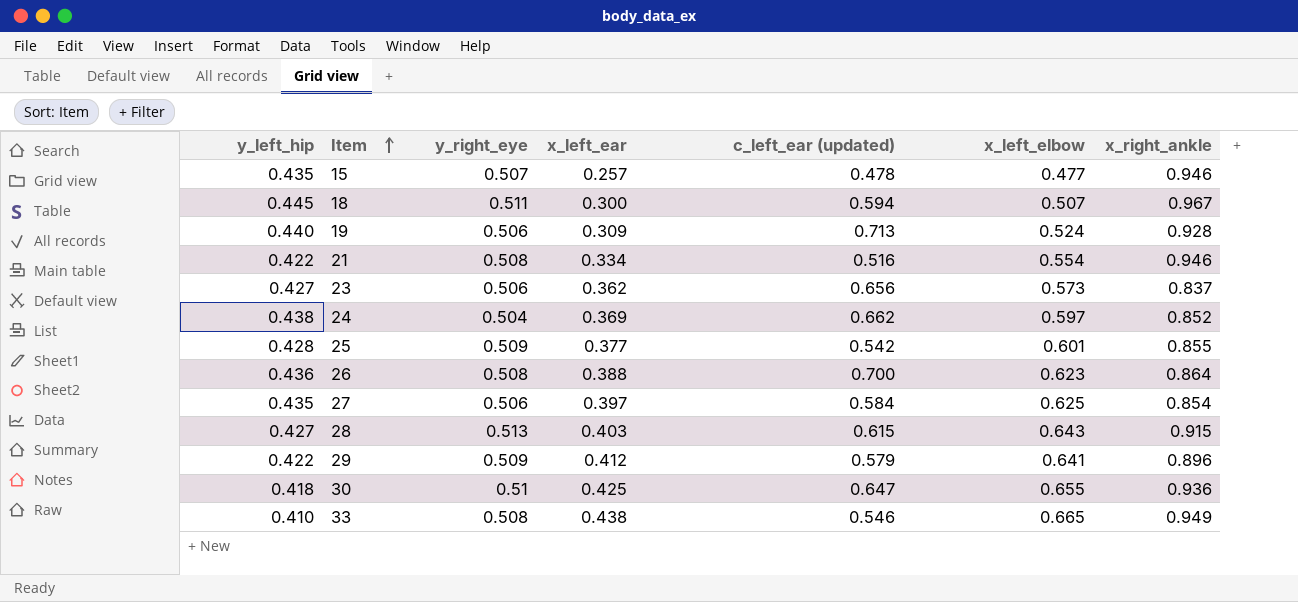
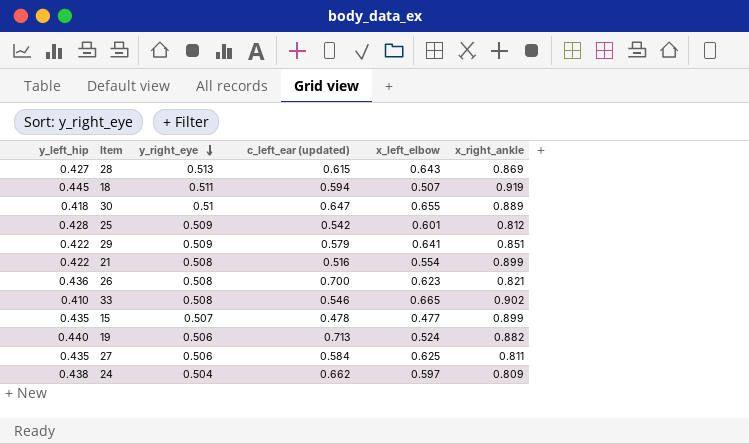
row order: Item ascending -> y_right_eye descending
column x_left_ear | position: 4 -> none
row 23: 0.427 | 0.506 | 0.362 | 0.656 | 0.573 | 0.837 -> none
28 | x_right_ankle: 0.915 -> 0.869
18 | x_right_ankle: 0.967 -> 0.919
30 | x_right_ankle: 0.936 -> 0.889
25 | x_right_ankle: 0.855 -> 0.812
29 | x_right_ankle: 0.896 -> 0.851
21 | x_right_ankle: 0.946 -> 0.899
26 | x_right_ankle: 0.864 -> 0.821
33 | x_right_ankle: 0.949 -> 0.902
15 | x_right_ankle: 0.946 -> 0.899
19 | x_right_ankle: 0.928 -> 0.882
27 | x_right_ankle: 0.854 -> 0.811
24 | x_right_ankle: 0.852 -> 0.809

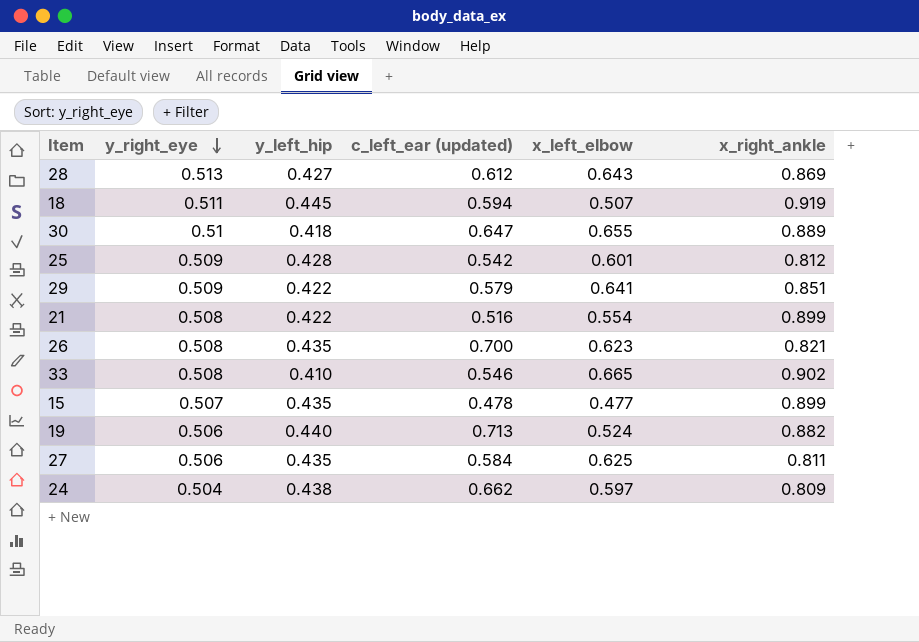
column y_left_hip | position: 1 -> 3
28 | c_left_ear (updated): 0.615 -> 0.612
26 | y_left_hip: 0.436 -> 0.435

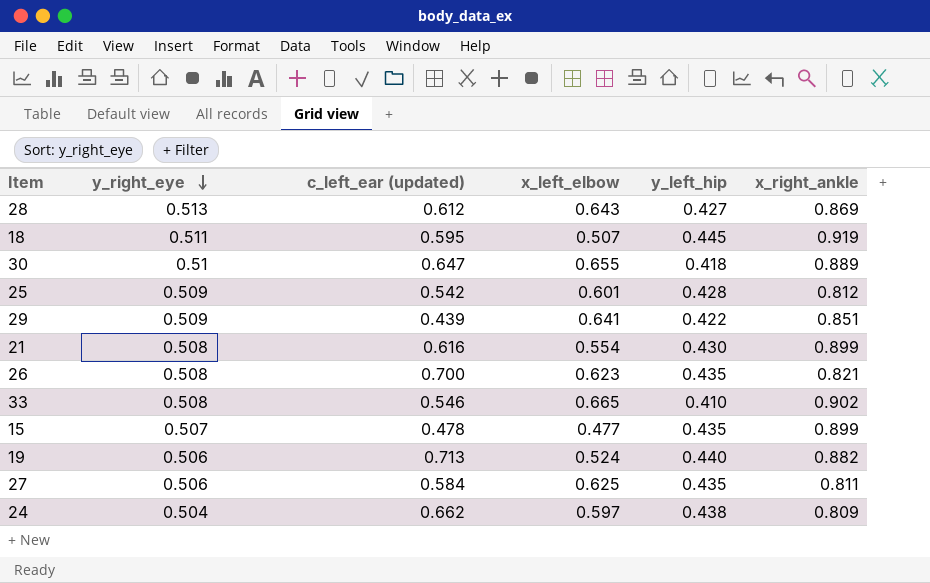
column y_left_hip | position: 3 -> 5
18 | c_left_ear (updated): 0.594 -> 0.595
29 | c_left_ear (updated): 0.579 -> 0.439
21 | c_left_ear (updated): 0.516 -> 0.616
21 | y_left_hip: 0.422 -> 0.430

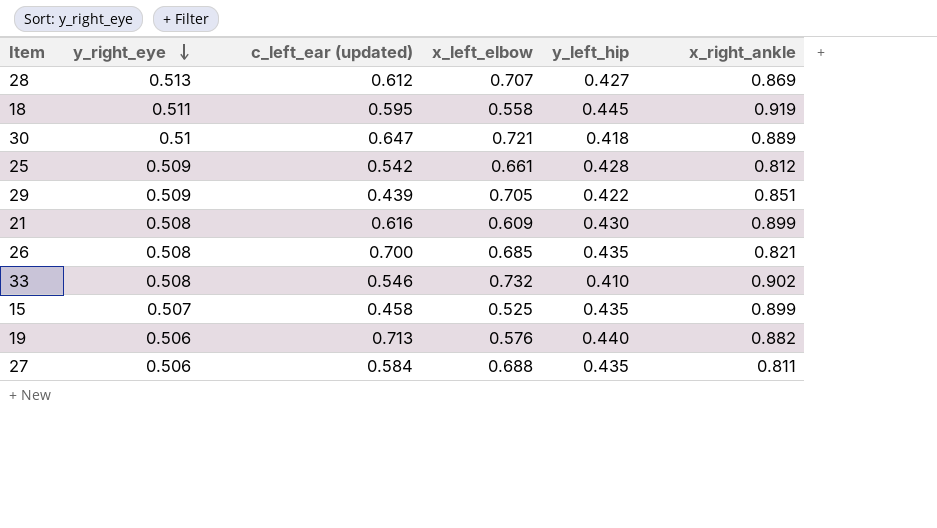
row 24: 0.504 | 0.662 | 0.597 | 0.438 | 0.809 -> none
28 | x_left_elbow: 0.643 -> 0.707
18 | x_left_elbow: 0.507 -> 0.558
30 | x_left_elbow: 0.655 -> 0.721
25 | x_left_elbow: 0.601 -> 0.661
29 | x_left_elbow: 0.641 -> 0.705
21 | x_left_elbow: 0.554 -> 0.609
26 | x_left_elbow: 0.623 -> 0.685
33 | x_left_elbow: 0.665 -> 0.732
15 | c_left_ear (updated): 0.478 -> 0.458
15 | x_left_elbow: 0.477 -> 0.525
19 | x_left_elbow: 0.524 -> 0.576
27 | x_left_elbow: 0.625 -> 0.688

